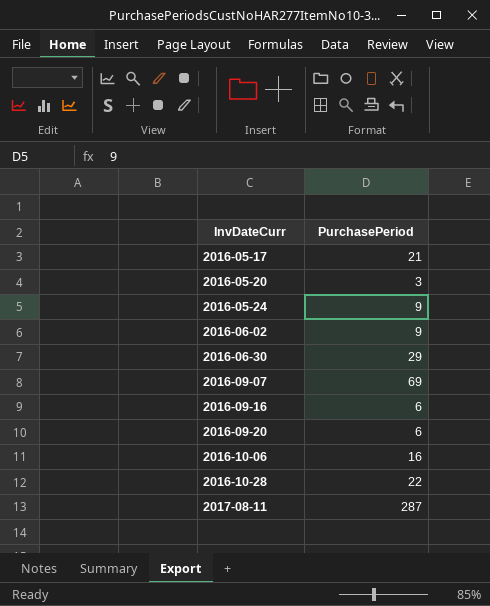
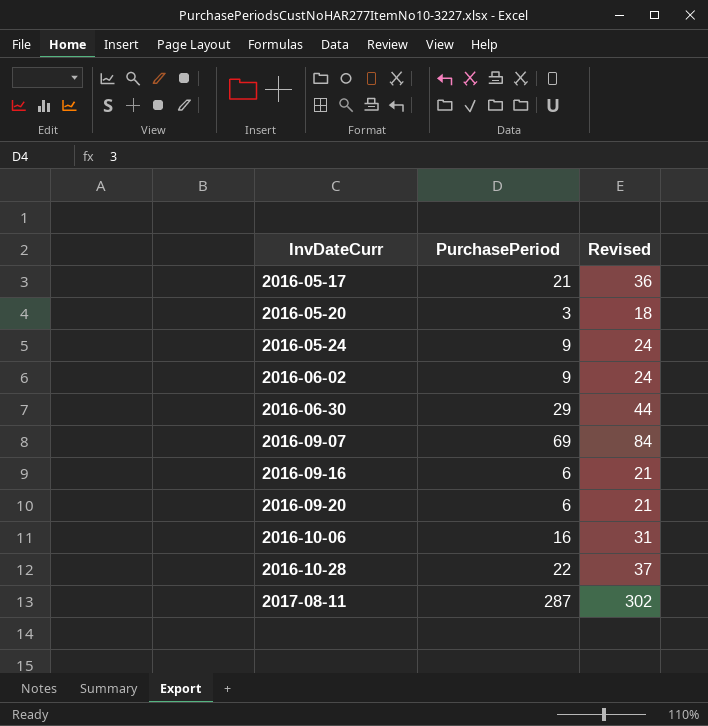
column Revised | formula: none -> [PurchasePeriod] + 15

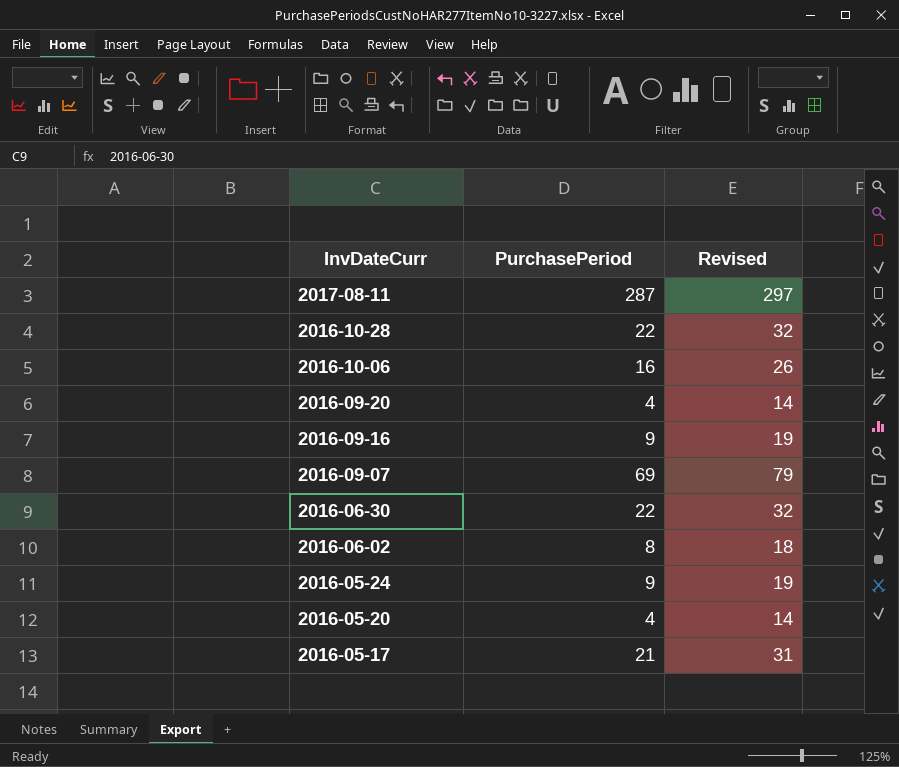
row order: InvDateCurr ascending -> InvDateCurr descending
column Revised | formula: [PurchasePeriod] + 15 -> [PurchasePeriod] + 10
2016-09-20 | PurchasePeriod: 6 -> 4
2016-09-16 | PurchasePeriod: 6 -> 9
2016-06-30 | PurchasePeriod: 29 -> 22
2016-06-02 | PurchasePeriod: 9 -> 8
2016-05-20 | PurchasePeriod: 3 -> 4

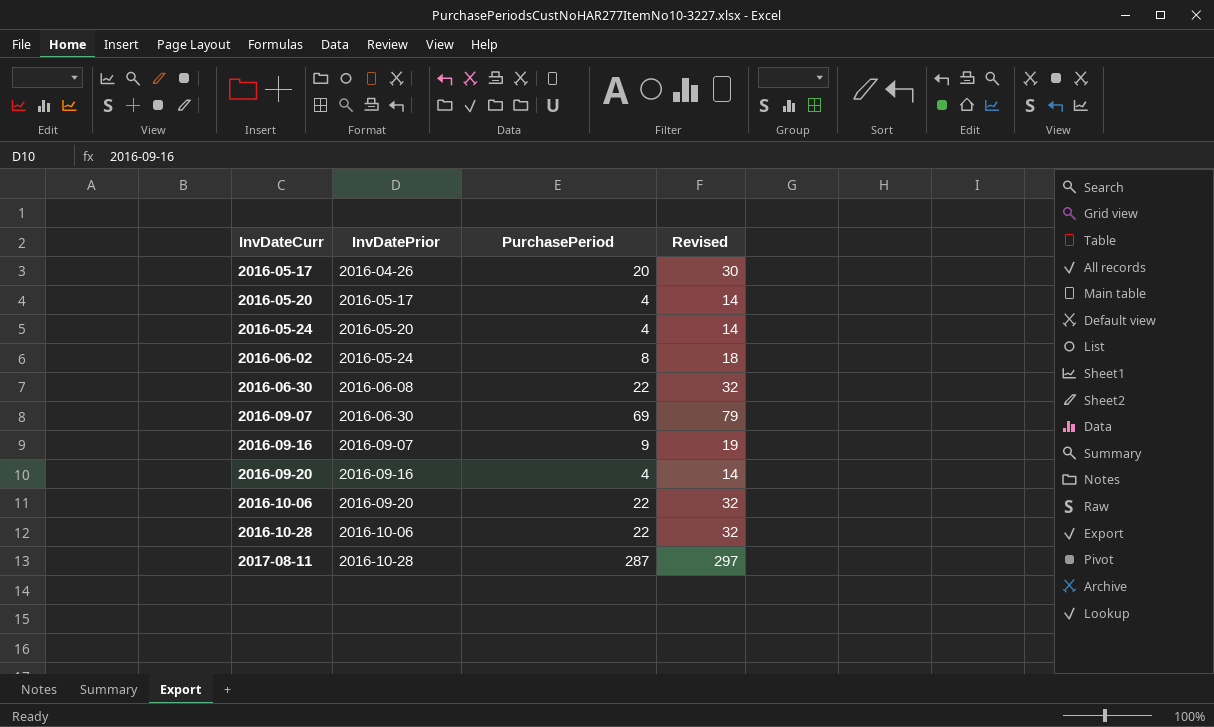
row order: InvDateCurr descending -> InvDateCurr ascending
column InvDatePrior | position: none -> 2
2016-05-17 | PurchasePeriod: 21 -> 20
2016-05-17 | Revised: 31 -> 30
2016-05-24 | PurchasePeriod: 9 -> 4
2016-05-24 | Revised: 19 -> 14
2016-10-06 | PurchasePeriod: 16 -> 22
2016-10-06 | Revised: 26 -> 32

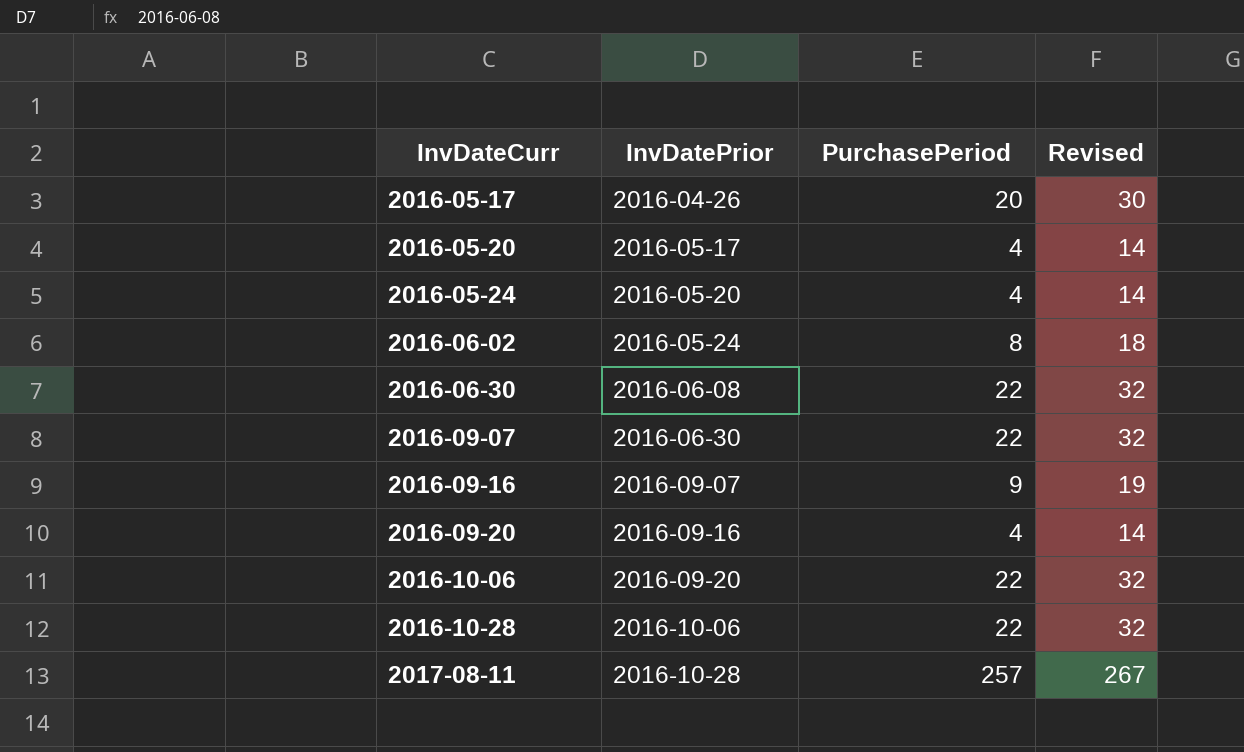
2016-09-07 | PurchasePeriod: 69 -> 22
2016-09-07 | Revised: 79 -> 32
2017-08-11 | PurchasePeriod: 287 -> 257
2017-08-11 | Revised: 297 -> 267

